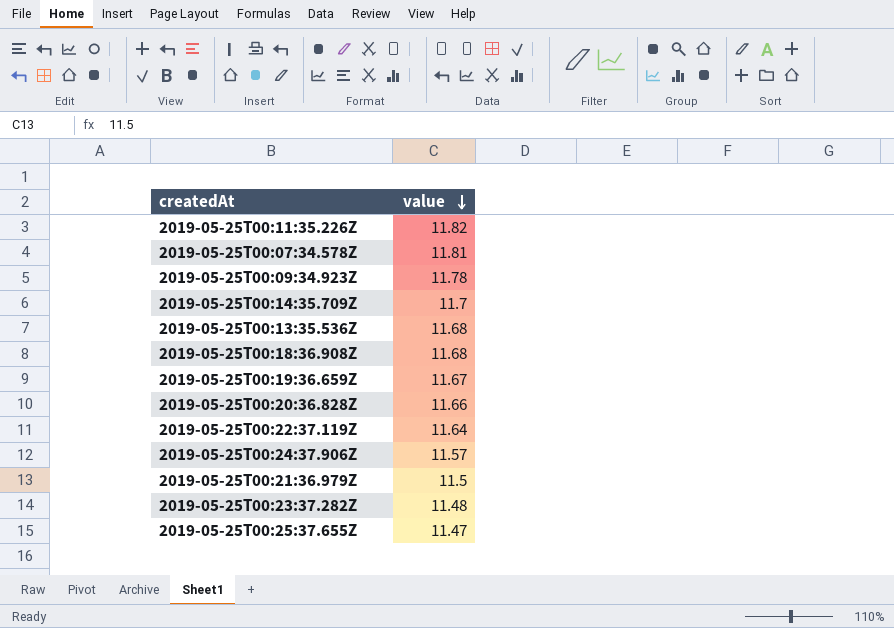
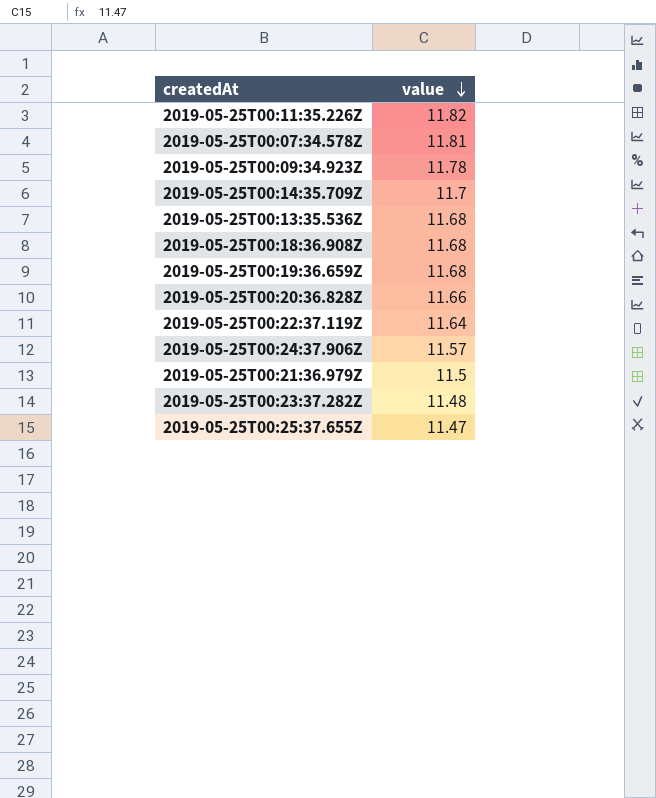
2019-05-25T00:19:36.659Z | value: 11.67 -> 11.68

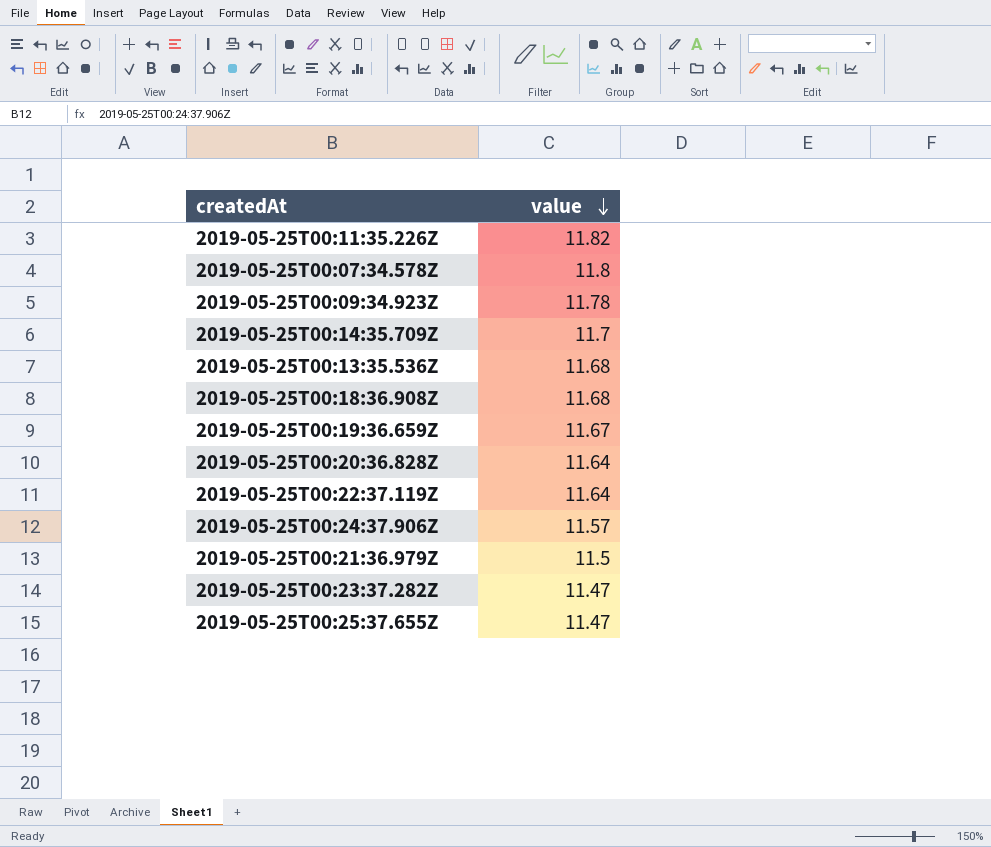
2019-05-25T00:07:34.578Z | value: 11.81 -> 11.8
2019-05-25T00:19:36.659Z | value: 11.68 -> 11.67
2019-05-25T00:20:36.828Z | value: 11.66 -> 11.64
2019-05-25T00:23:37.282Z | value: 11.48 -> 11.47

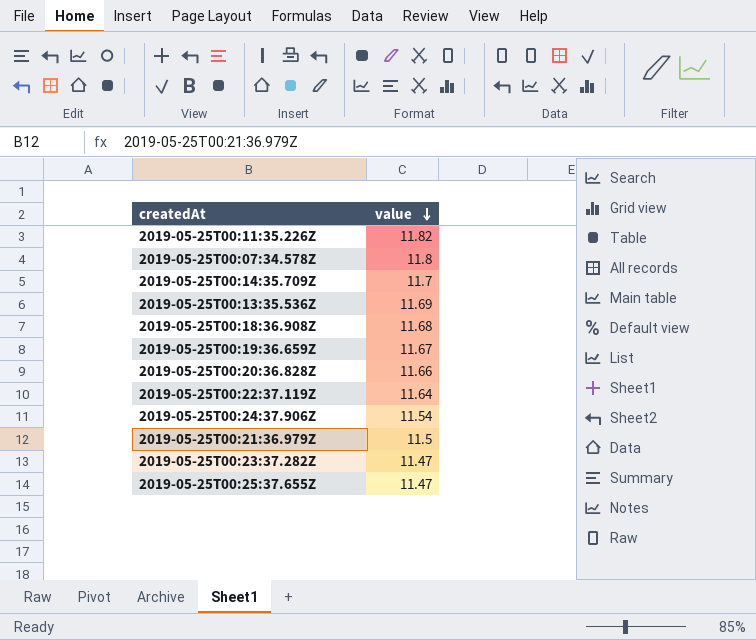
row 2019-05-25T00:09:34.923Z: 11.78 -> none
2019-05-25T00:13:35.536Z | value: 11.68 -> 11.69
2019-05-25T00:20:36.828Z | value: 11.64 -> 11.66
2019-05-25T00:24:37.906Z | value: 11.57 -> 11.54

